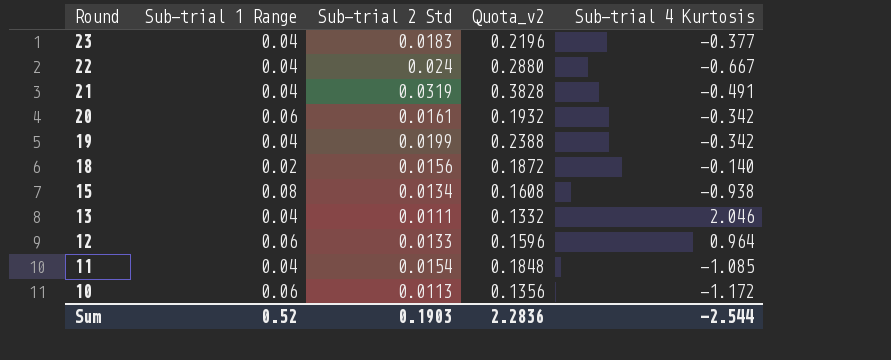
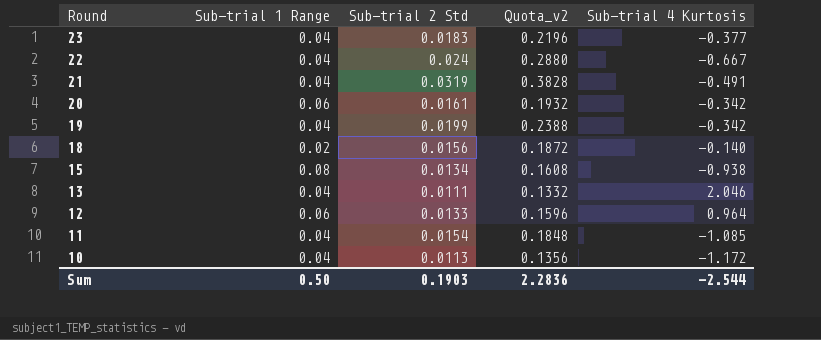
10 | Sub-trial 1 Range: 0.06 -> 0.04
Sum | Sub-trial 1 Range: 0.52 -> 0.50

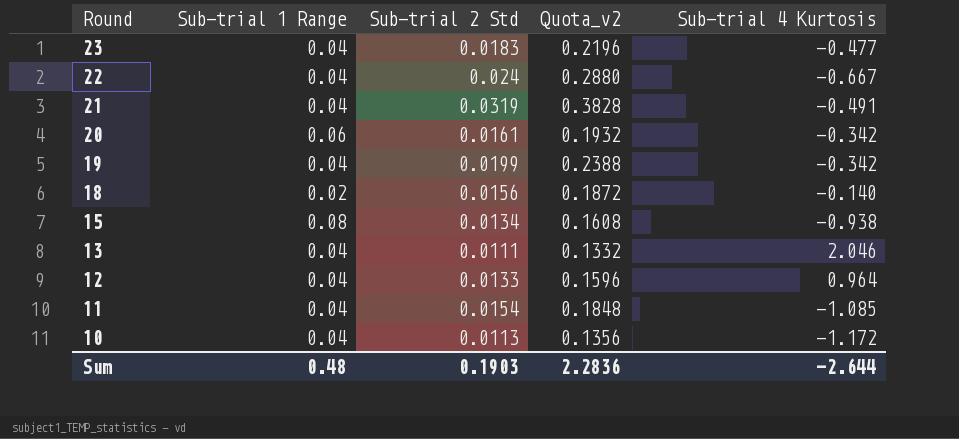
23 | Sub-trial 4 Kurtosis: -0.377 -> -0.477
12 | Sub-trial 1 Range: 0.06 -> 0.04
Sum | Sub-trial 1 Range: 0.50 -> 0.48
Sum | Sub-trial 4 Kurtosis: -2.544 -> -2.644

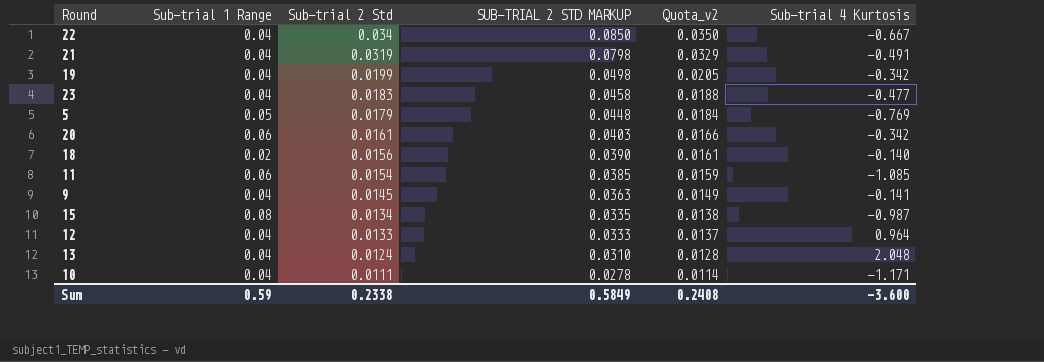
row order: Round descending -> Sub-trial 2 Std descending
column SUB-TRIAL 2 STD MARKUP | formula: none -> [Sub-trial 2 Std] * 2.5
column Quota_v2 | formula: [Sub-trial 2 Std] * 12 -> [Sub-trial 2 Std] * 1.03
22 | Sub-trial 2 Std: 0.024 -> 0.034
row 5: none -> 0.05 | 0.0179 | 0.0448 | 0.0184 | -0.769
11 | Sub-trial 1 Range: 0.04 -> 0.06
row 9: none -> 0.04 | 0.0145 | 0.0363 | 0.0149 | -0.141
15 | Sub-trial 4 Kurtosis: -0.938 -> -0.987
13 | Sub-trial 2 Std: 0.0111 -> 0.0124
13 | Sub-trial 4 Kurtosis: 2.046 -> 2.048
10 | Sub-trial 2 Std: 0.0113 -> 0.0111
10 | Sub-trial 4 Kurtosis: -1.172 -> -1.171
Sum | Sub-trial 1 Range: 0.48 -> 0.59
Sum | Sub-trial 2 Std: 0.1903 -> 0.2338
Sum | Quota_v2: 2.2836 -> 0.2408
Sum | Sub-trial 4 Kurtosis: -2.644 -> -3.600

